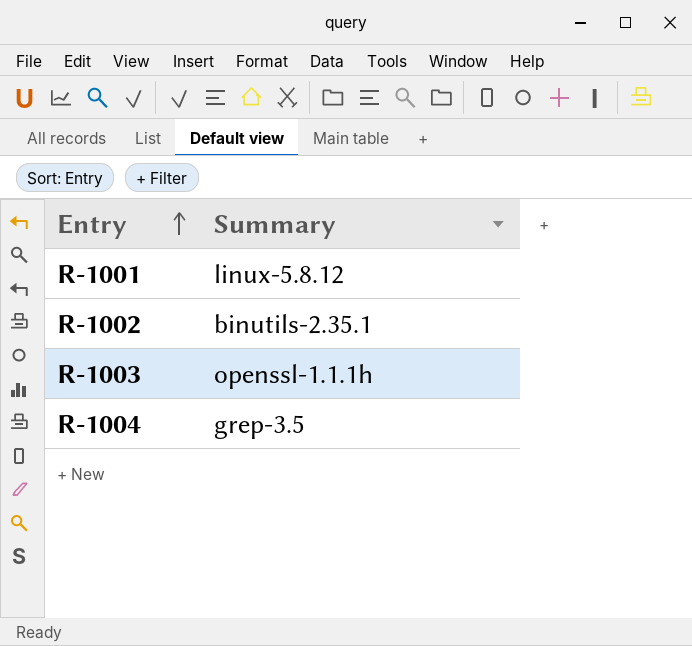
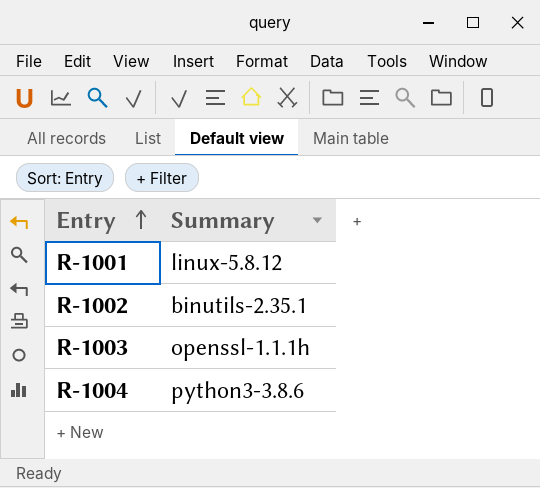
R-1004 | Summary: grep-3.5 -> python3-3.8.6

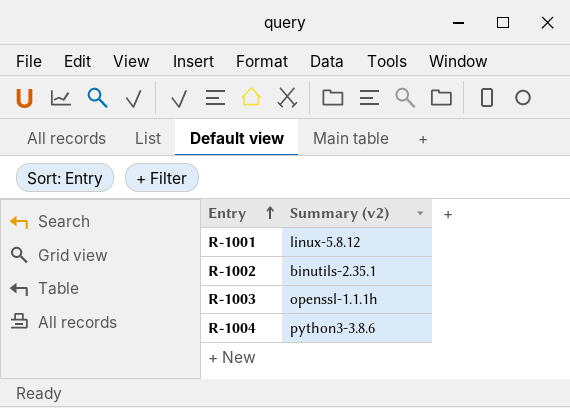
column name: Summary -> Summary (v2)

